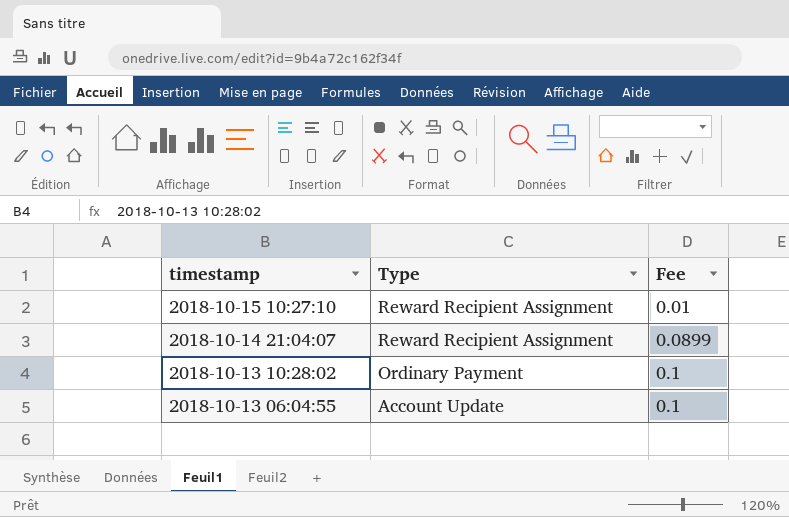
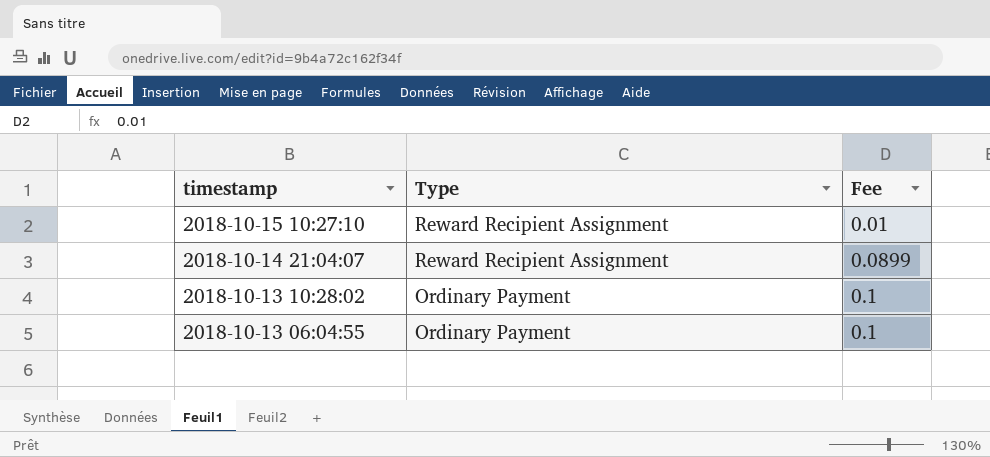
2018-10-13 06:04:55 | Type: Account Update -> Ordinary Payment

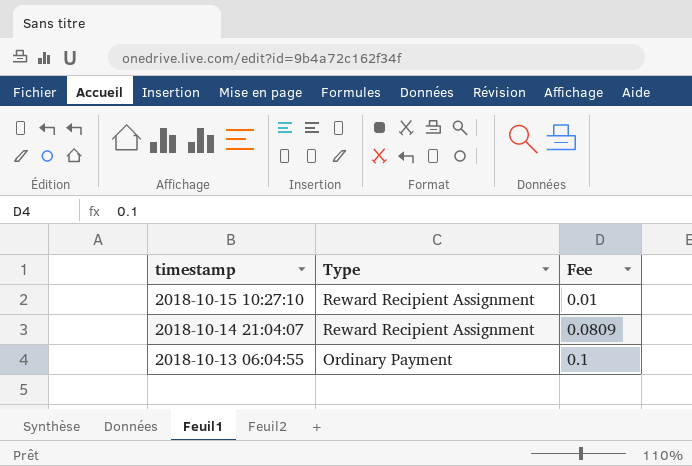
row 2018-10-13 10:28:02: Ordinary Payment | 0.1 -> none
2018-10-14 21:04:07 | Fee: 0.0899 -> 0.0809

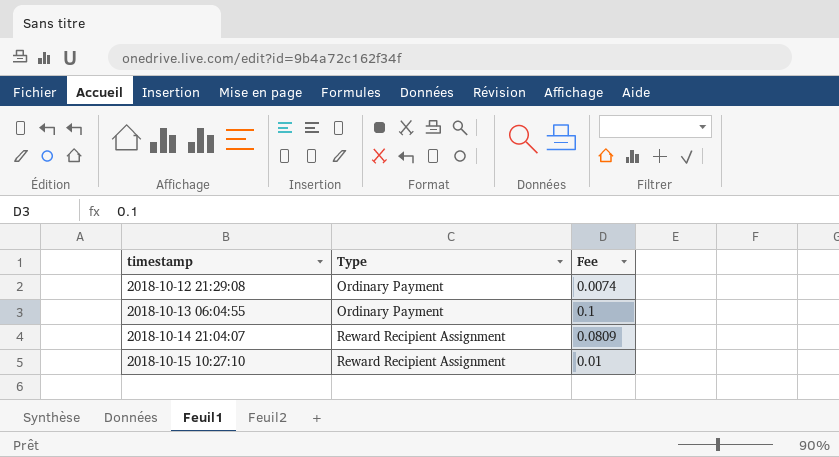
row order: timestamp descending -> timestamp ascending
row 2018-10-12 21:29:08: none -> Ordinary Payment | 0.0074

